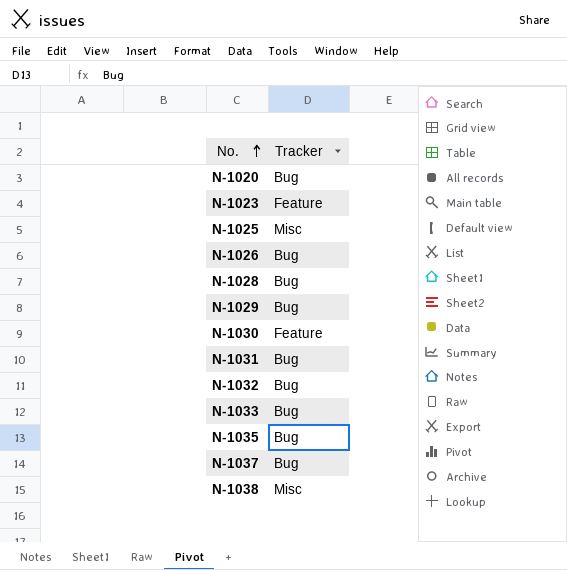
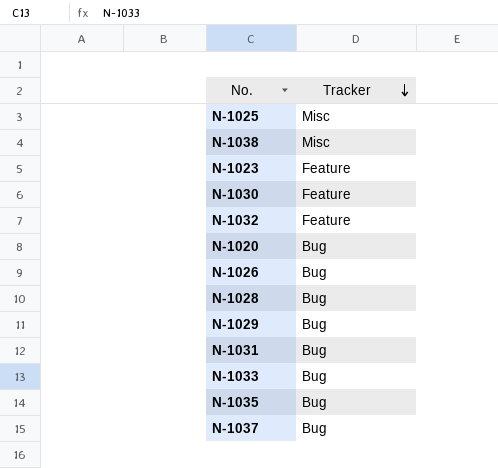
row order: No. ascending -> Tracker descending
N-1032 | Tracker: Bug -> Feature

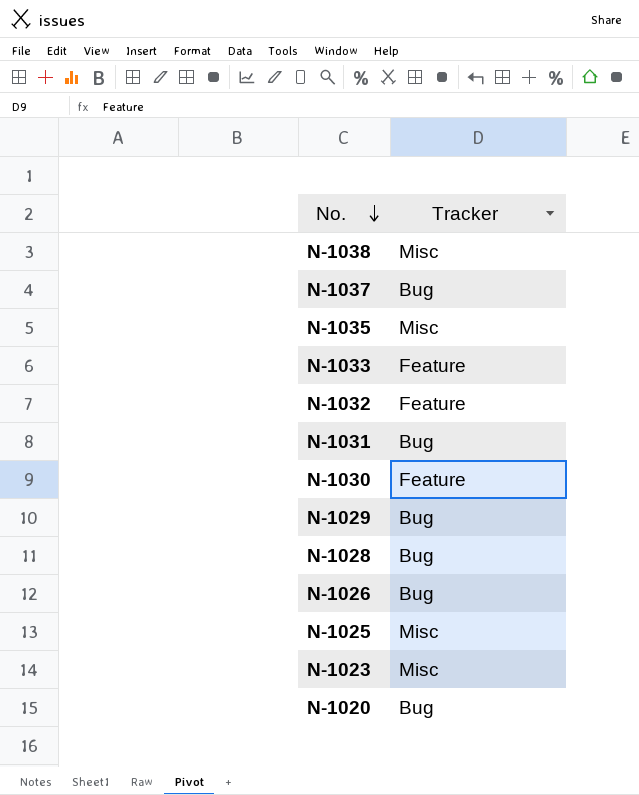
row order: Tracker descending -> No. descending
N-1035 | Tracker: Bug -> Misc
N-1033 | Tracker: Bug -> Feature
N-1023 | Tracker: Feature -> Misc

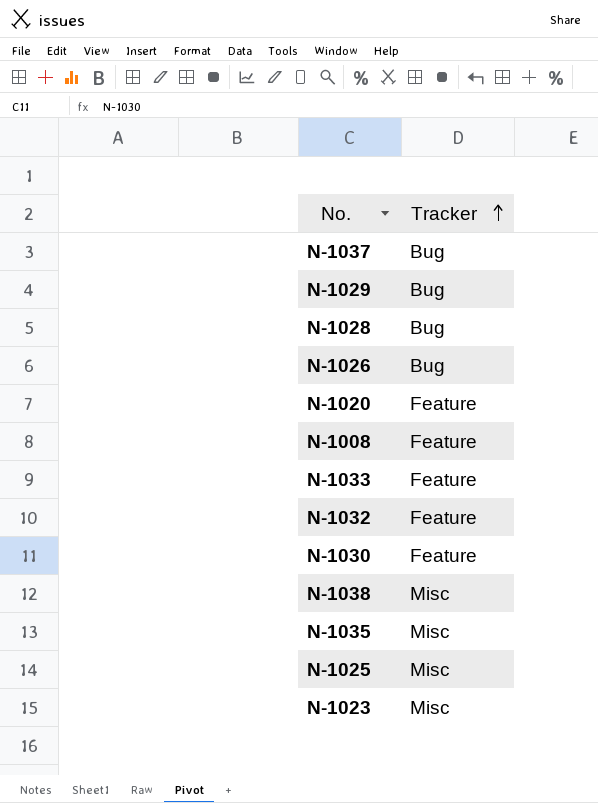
row order: No. descending -> Tracker ascending
row N-1031: Bug -> none
N-1020 | Tracker: Bug -> Feature
row N-1008: none -> Feature

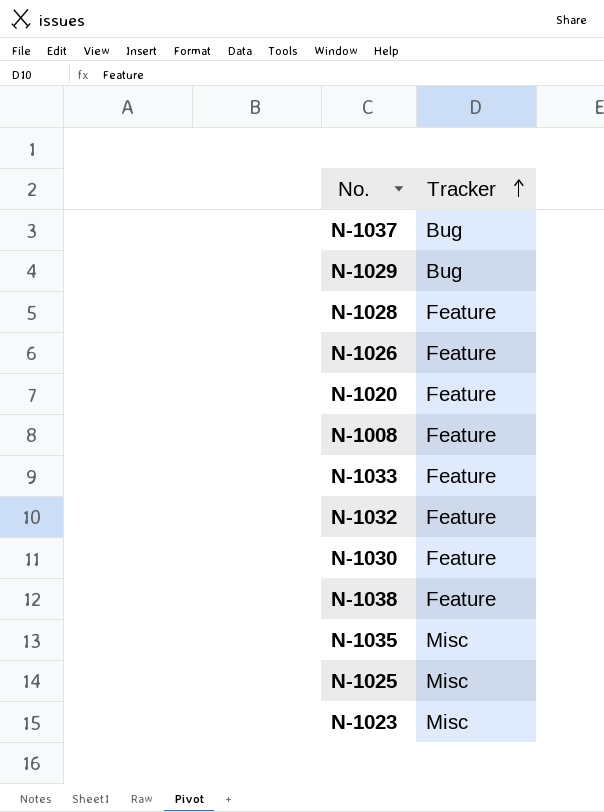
N-1028 | Tracker: Bug -> Feature
N-1026 | Tracker: Bug -> Feature
N-1038 | Tracker: Misc -> Feature

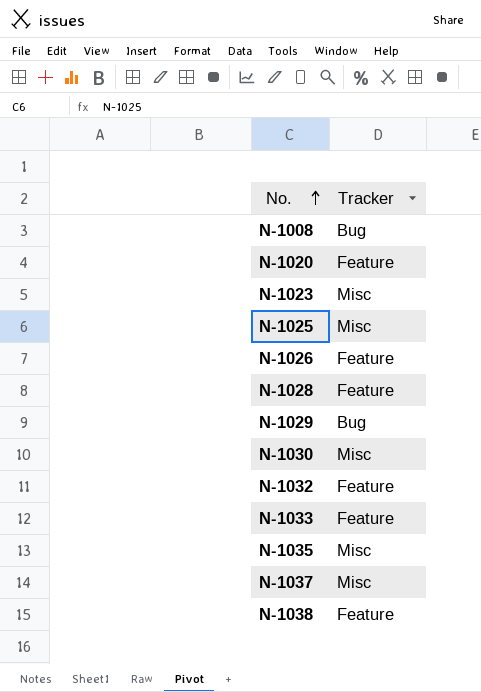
row order: Tracker ascending -> No. ascending
N-1008 | Tracker: Feature -> Bug
N-1030 | Tracker: Feature -> Misc
N-1037 | Tracker: Bug -> Misc

